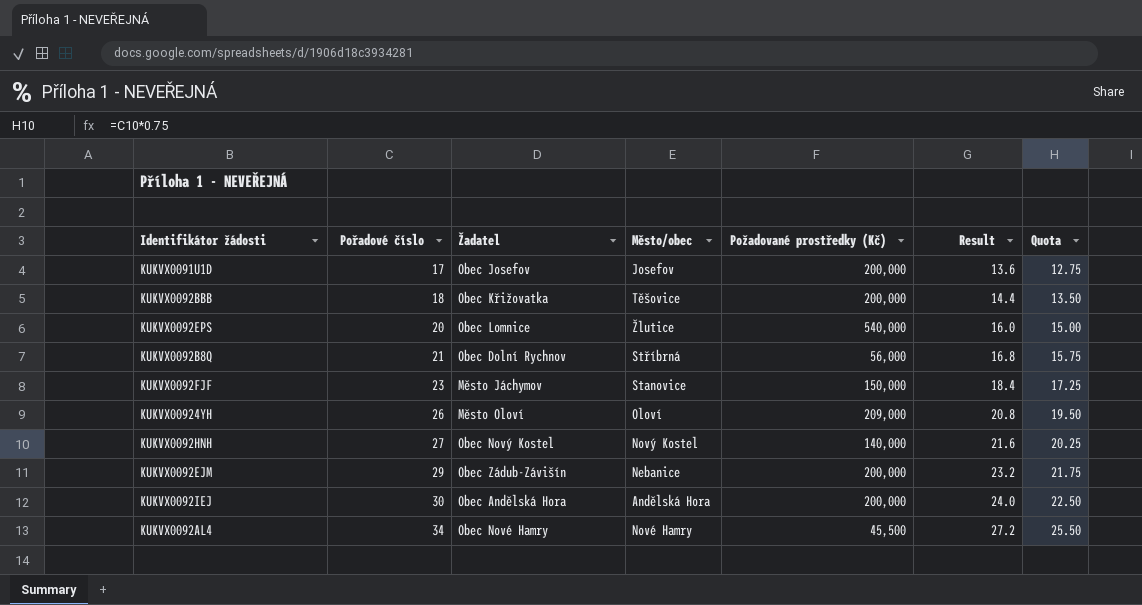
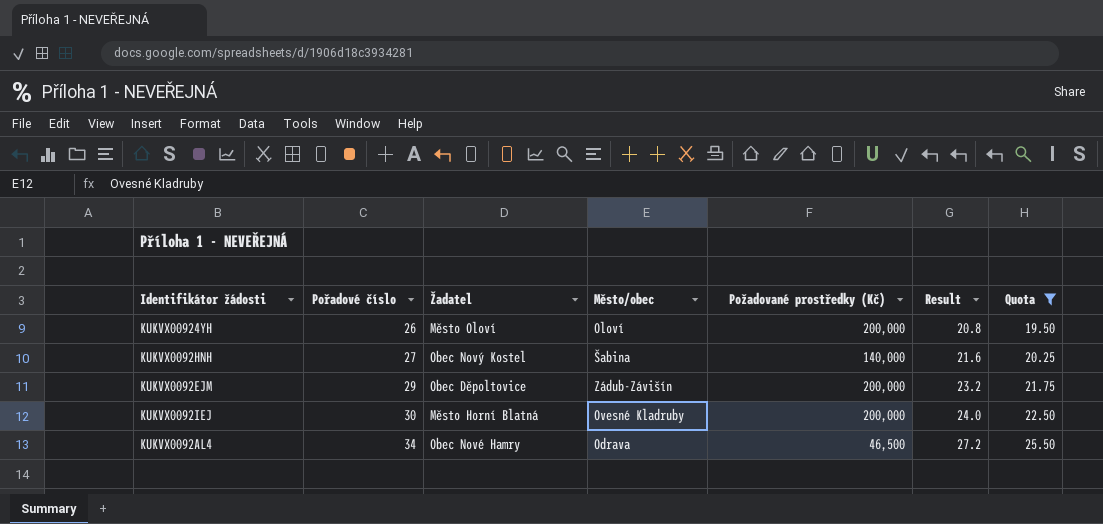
filter: none -> Quota >= 19.50
KUKVX00924YH | Požadované prostředky (Kč): 209,000 -> 200,000
KUKVX0092HNH | Město/obec: Nový Kostel -> Šabina
KUKVX0092EJM | Žadatel: Obec Zádub-Závišín -> Obec Děpoltovice
KUKVX0092EJM | Město/obec: Nebanice -> Zádub-Závišín
KUKVX0092IEJ | Žadatel: Obec Andělská Hora -> Město Horní Blatná
KUKVX0092IEJ | Město/obec: Andělská Hora -> Ovesné Kladruby
KUKVX0092AL4 | Město/obec: Nové Hamry -> Odrava
KUKVX0092AL4 | Požadované prostředky (Kč): 45,500 -> 46,500

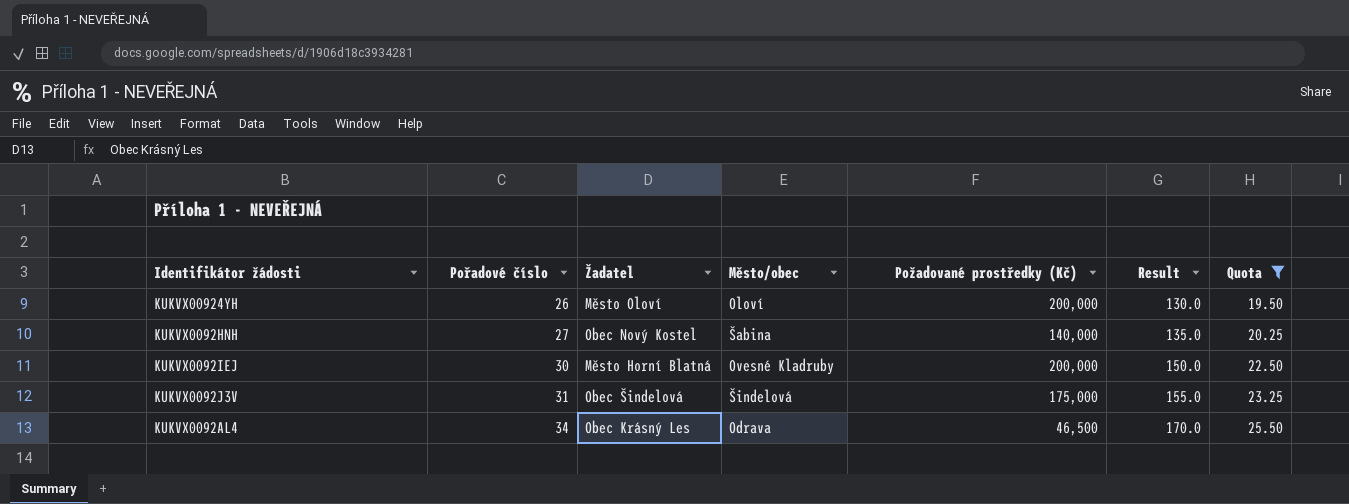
column Result | formula: [Pořadové číslo] * 0.8 -> [Pořadové číslo] * 5
row KUKVX0092EJM: 29 | Obec Děpoltovice | Zádub-Závišín | 200,000 | 23.2 | 21.75 -> none
row KUKVX0092J3V: none -> 31 | Obec Šindelová | Šindelová | 175,000 | 155.0 | 23.25
KUKVX0092AL4 | Žadatel: Obec Nové Hamry -> Obec Krásný Les

